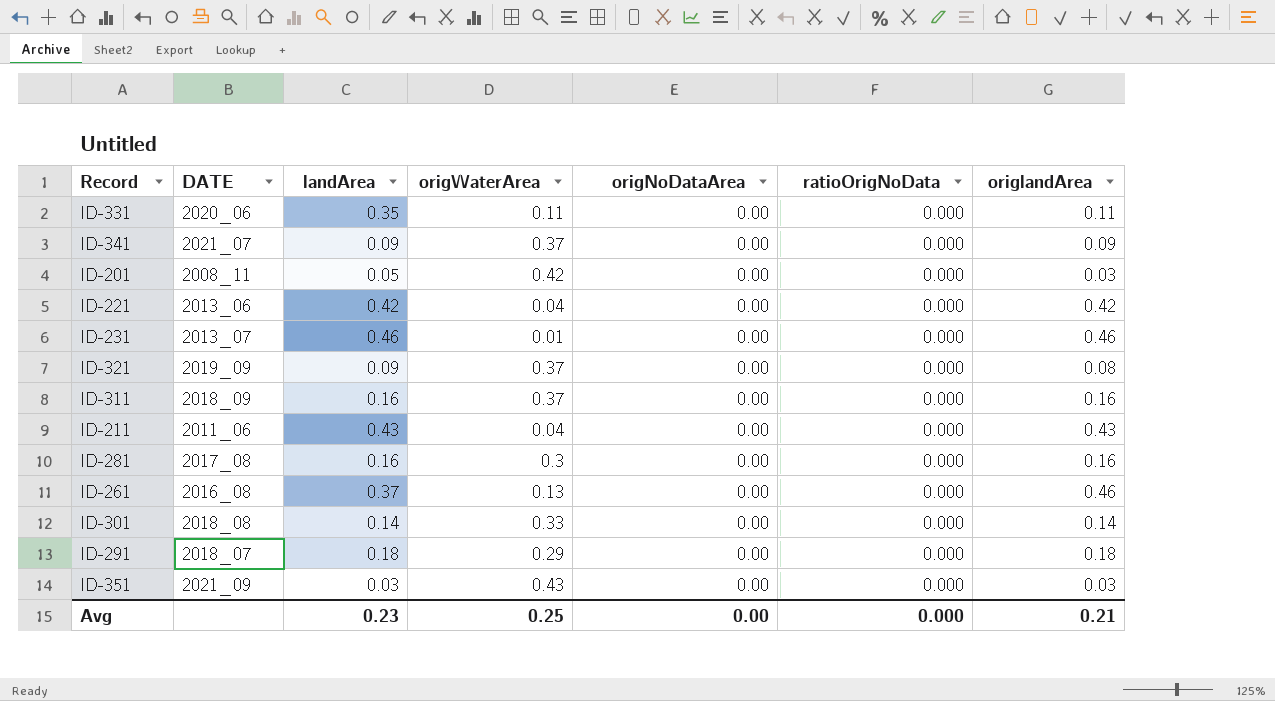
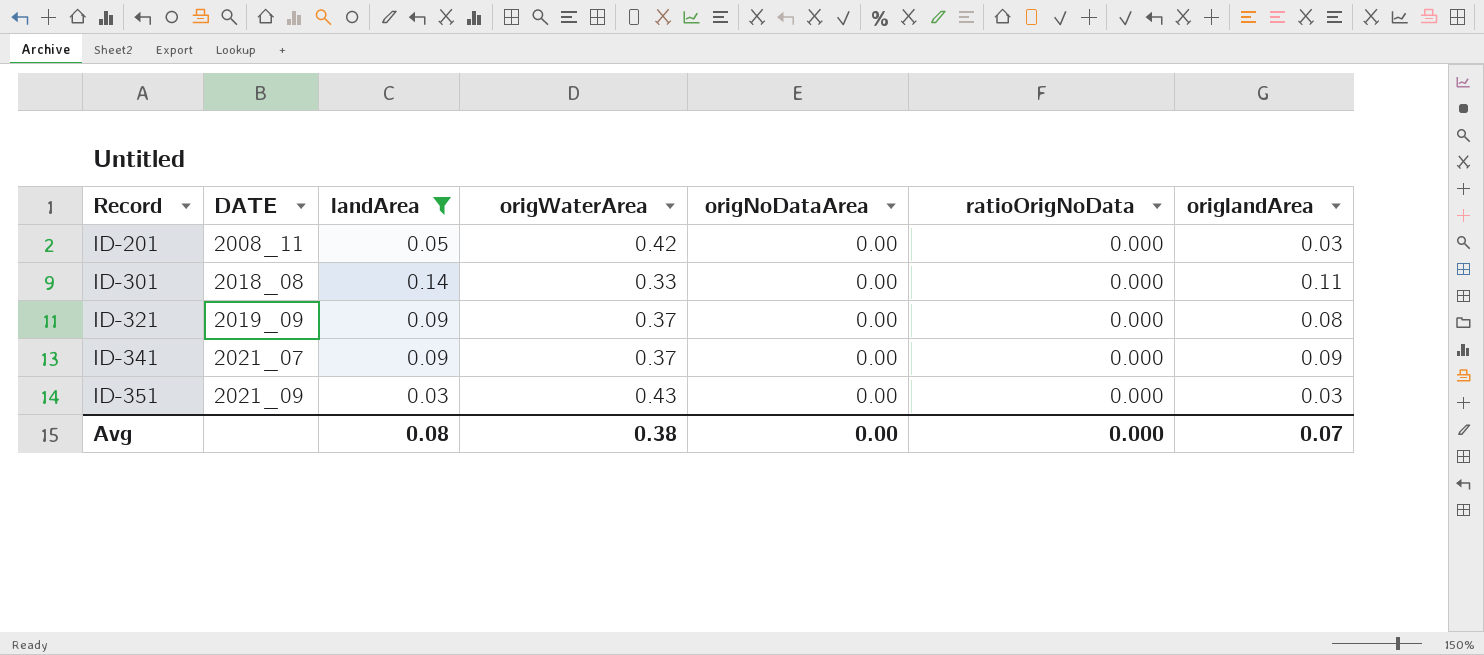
filter: none -> landArea <= 0.14
row order: none -> Record ascending
ID-301 | origlandArea: 0.14 -> 0.11
Avg | landArea: 0.23 -> 0.08
Avg | origWaterArea: 0.25 -> 0.38
Avg | origlandArea: 0.21 -> 0.07

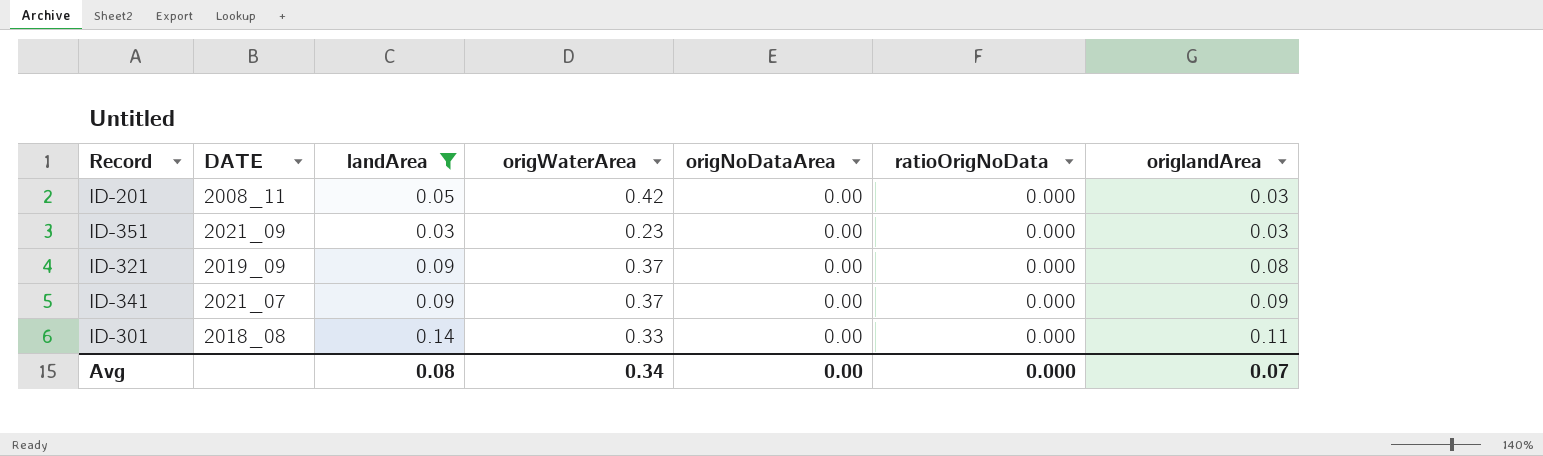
row order: Record ascending -> origlandArea ascending
ID-351 | origWaterArea: 0.43 -> 0.23
Avg | origWaterArea: 0.38 -> 0.34

